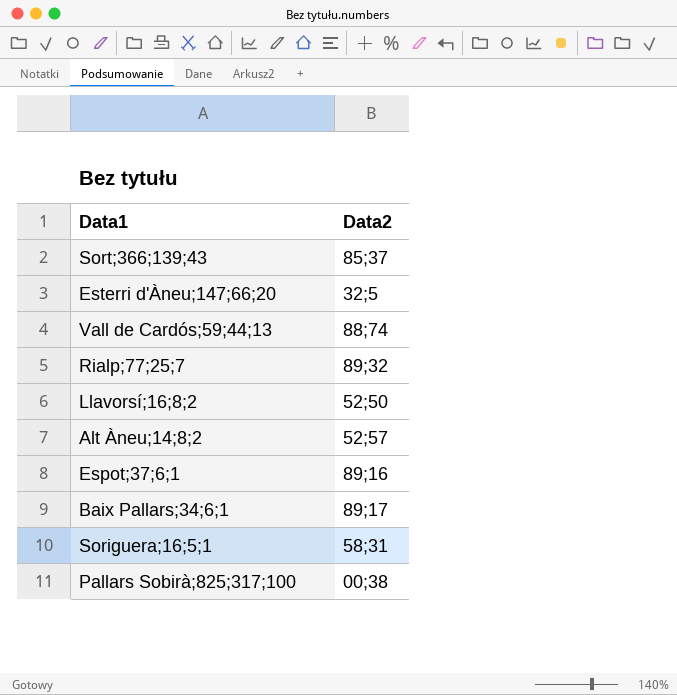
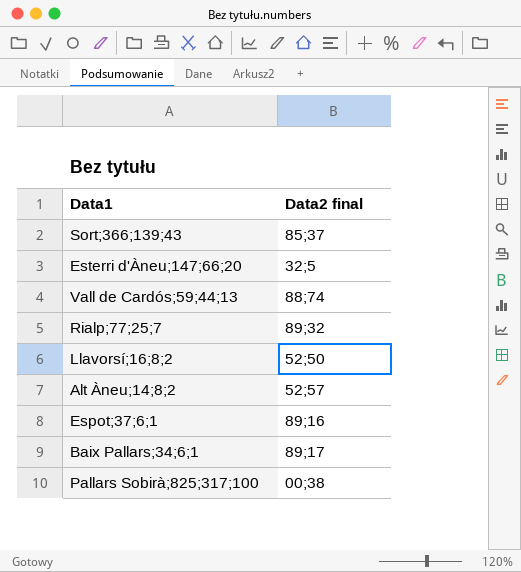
column name: Data2 -> Data2 final
row Soriguera;16;5;1: 58;31 -> none

